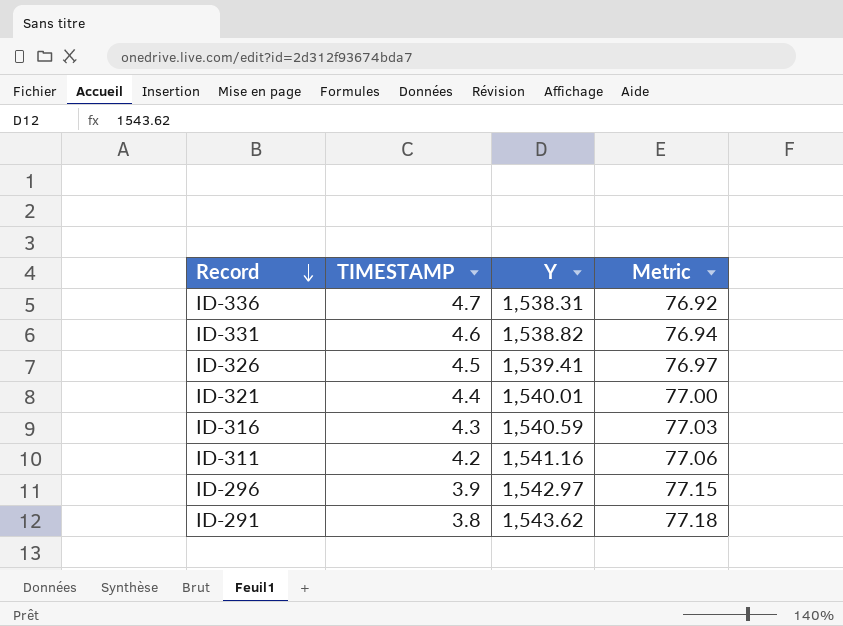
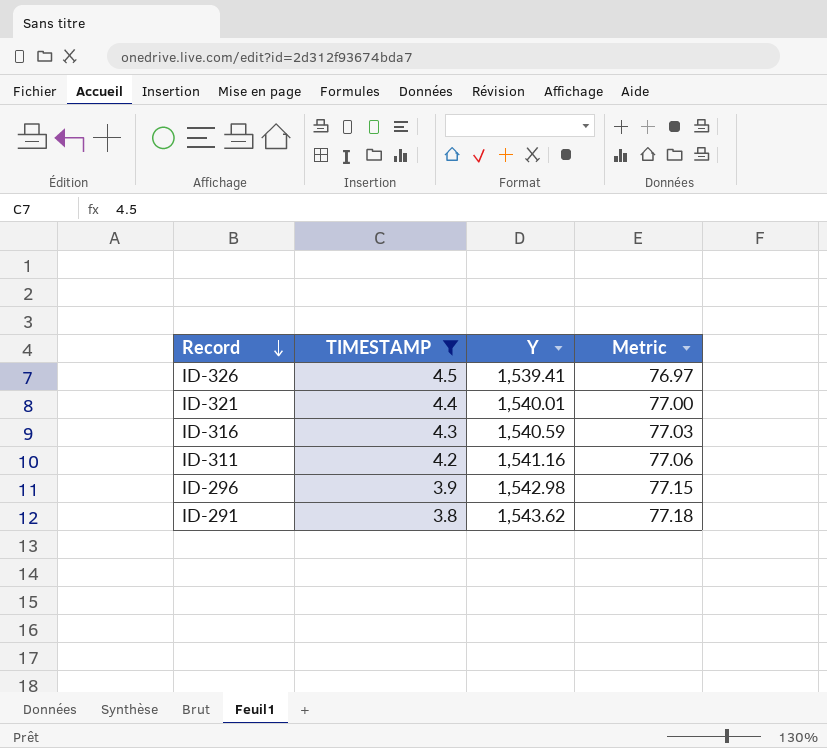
filter: none -> TIMESTAMP <= 4.5
ID-296 | Y: 1,542.97 -> 1,542.98

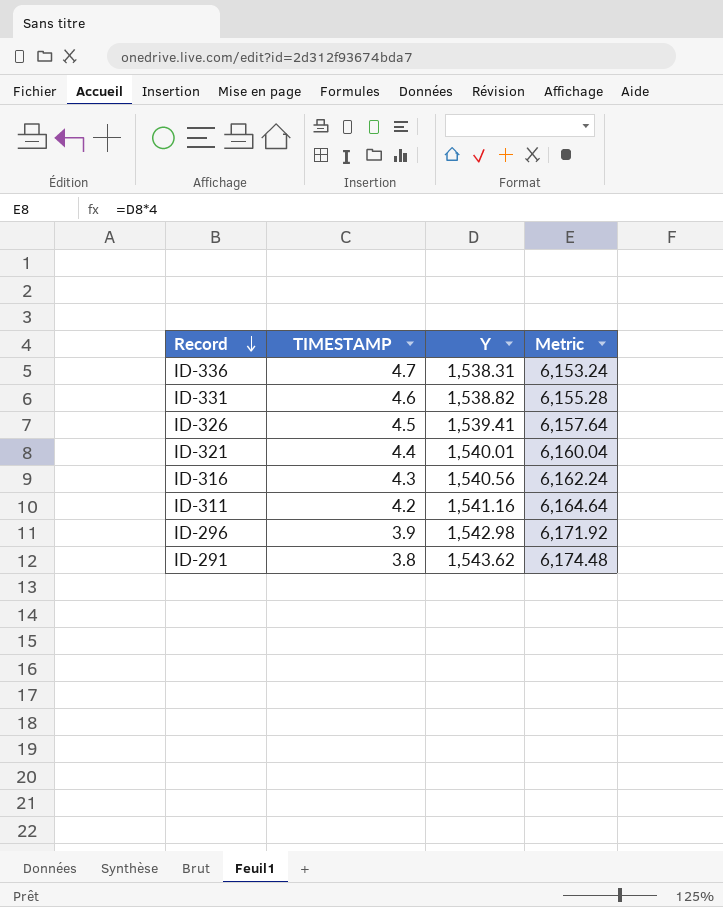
filter: TIMESTAMP <= 4.5 -> none
column Metric | formula: [Y] * 0.05 -> [Y] * 4
ID-316 | Y: 1,540.59 -> 1,540.56

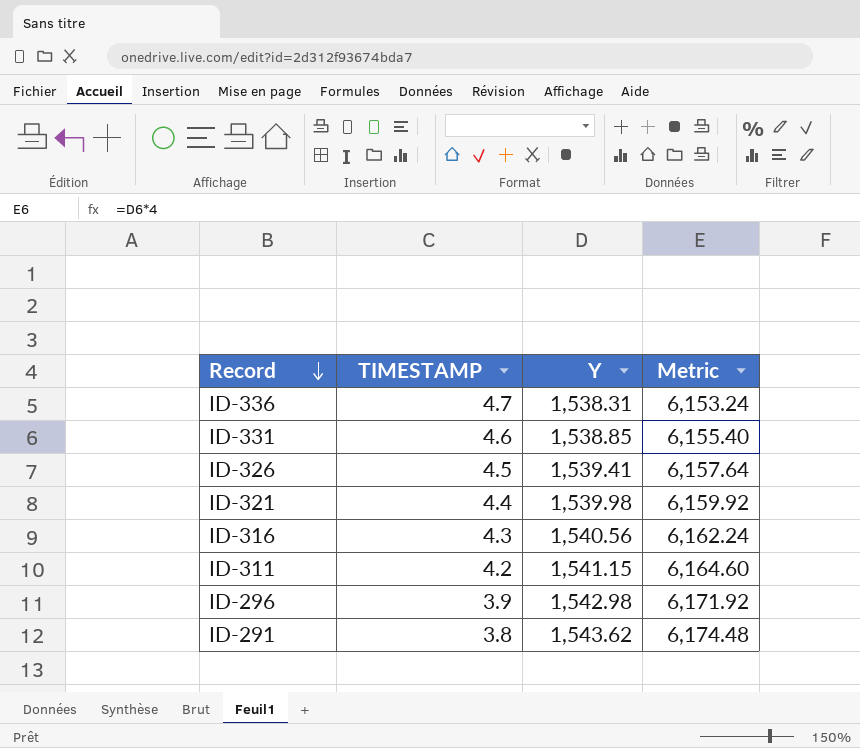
ID-331 | Y: 1,538.82 -> 1,538.85
ID-331 | Metric: 6,155.28 -> 6,155.40
ID-321 | Y: 1,540.01 -> 1,539.98
ID-321 | Metric: 6,160.04 -> 6,159.92
ID-311 | Y: 1,541.16 -> 1,541.15
ID-311 | Metric: 6,164.64 -> 6,164.60

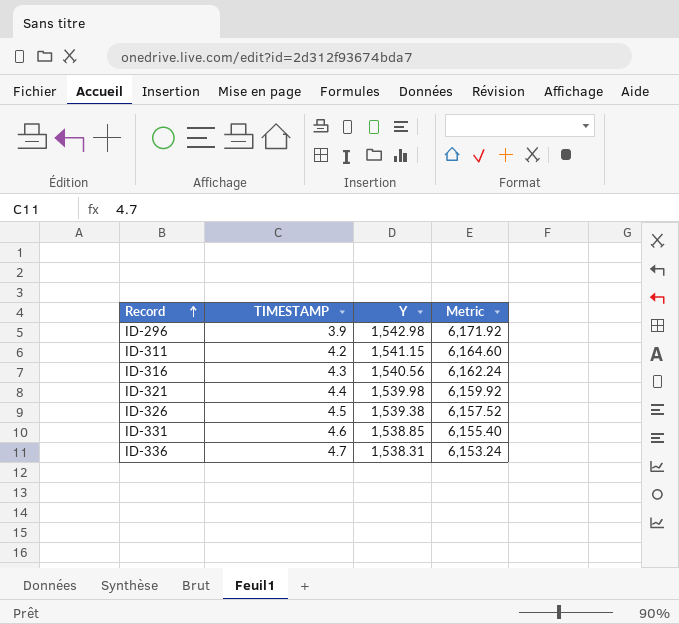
row order: Record descending -> Record ascending
row ID-291: 3.8 | 1,543.62 | 6,174.48 -> none
ID-326 | Y: 1,539.41 -> 1,539.38
ID-326 | Metric: 6,157.64 -> 6,157.52

